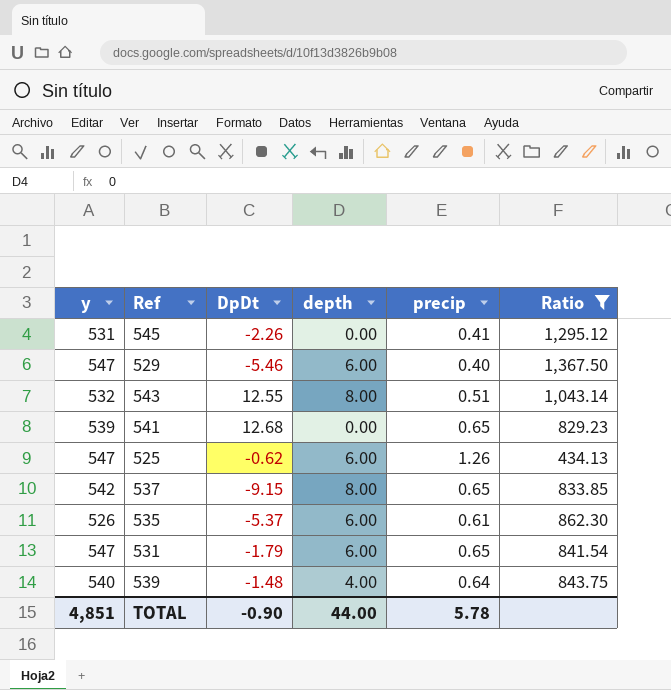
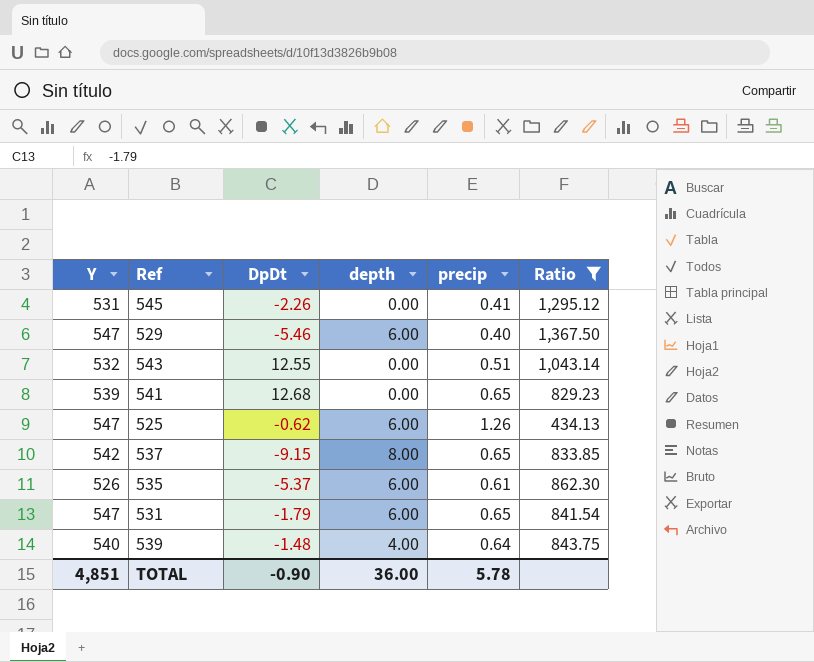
column name: y -> Y
543 | depth: 8.00 -> 0.00
TOTAL | depth: 44.00 -> 36.00

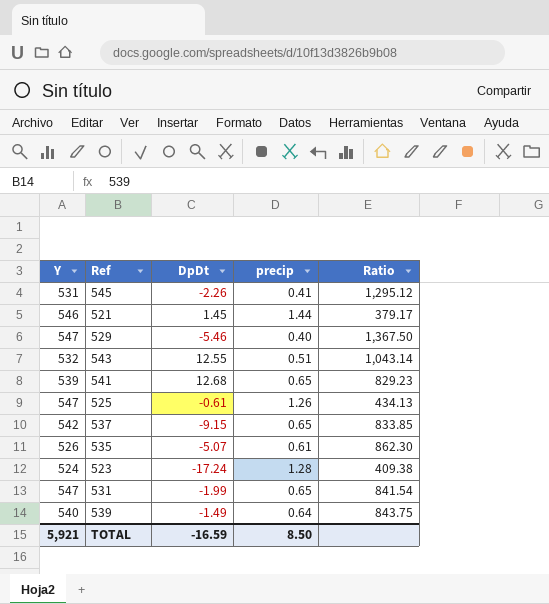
filter: Ratio >= 434.13 -> none
column depth | position: 4 -> none
525 | DpDt: -0.62 -> -0.61
535 | DpDt: -5.37 -> -5.07
531 | DpDt: -1.79 -> -1.99
539 | DpDt: -1.48 -> -1.49
TOTAL | Y: 4,851 -> 5,921
TOTAL | DpDt: -0.90 -> -16.59
TOTAL | precip: 5.78 -> 8.50

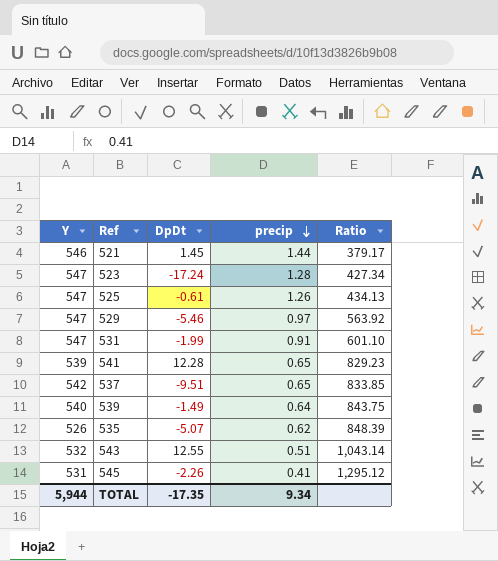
row order: none -> precip descending
523 | Y: 524 -> 547
523 | Ratio: 409.38 -> 427.34
529 | precip: 0.40 -> 0.97
529 | Ratio: 1,367.50 -> 563.92
531 | precip: 0.65 -> 0.91
531 | Ratio: 841.54 -> 601.10
541 | DpDt: 12.68 -> 12.28
537 | DpDt: -9.15 -> -9.51
535 | precip: 0.61 -> 0.62
535 | Ratio: 862.30 -> 848.39
TOTAL | Y: 5,921 -> 5,944
TOTAL | DpDt: -16.59 -> -17.35
TOTAL | precip: 8.50 -> 9.34

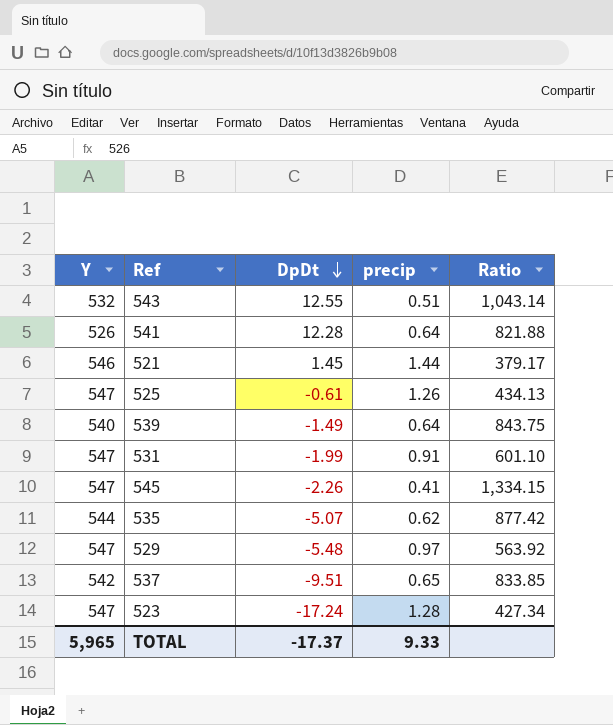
row order: precip descending -> DpDt descending
541 | Y: 539 -> 526
541 | precip: 0.65 -> 0.64
541 | Ratio: 829.23 -> 821.88
545 | Y: 531 -> 547
545 | Ratio: 1,295.12 -> 1,334.15
535 | Y: 526 -> 544
535 | Ratio: 848.39 -> 877.42
529 | DpDt: -5.46 -> -5.48
TOTAL | Y: 5,944 -> 5,965
TOTAL | DpDt: -17.35 -> -17.37
TOTAL | precip: 9.34 -> 9.33

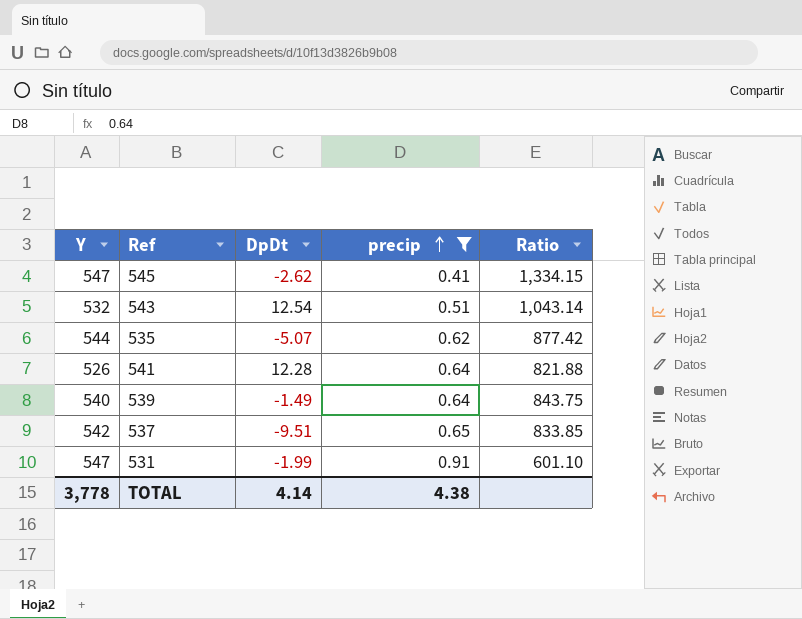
filter: none -> precip <= 0.91
row order: DpDt descending -> precip ascending
545 | DpDt: -2.26 -> -2.62
543 | DpDt: 12.55 -> 12.54
TOTAL | Y: 5,965 -> 3,778
TOTAL | DpDt: -17.37 -> 4.14
TOTAL | precip: 9.33 -> 4.38

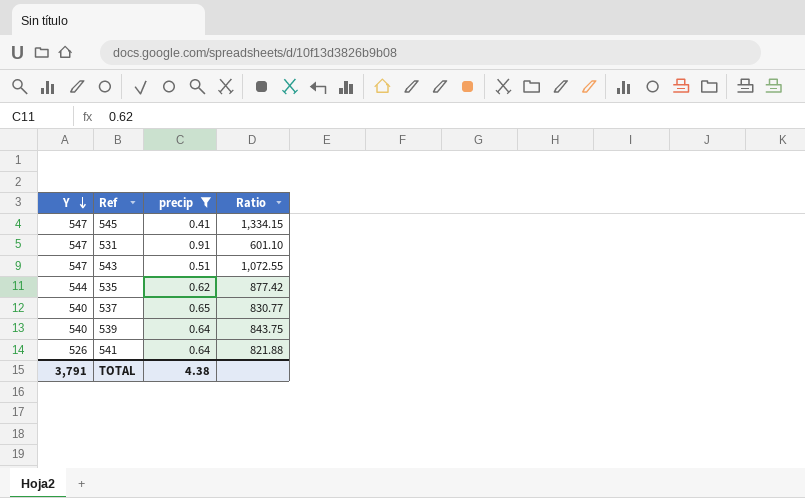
row order: precip ascending -> Y descending
column DpDt | position: 3 -> none
543 | Y: 532 -> 547
543 | Ratio: 1,043.14 -> 1,072.55
537 | Y: 542 -> 540
537 | Ratio: 833.85 -> 830.77
TOTAL | Y: 3,778 -> 3,791

